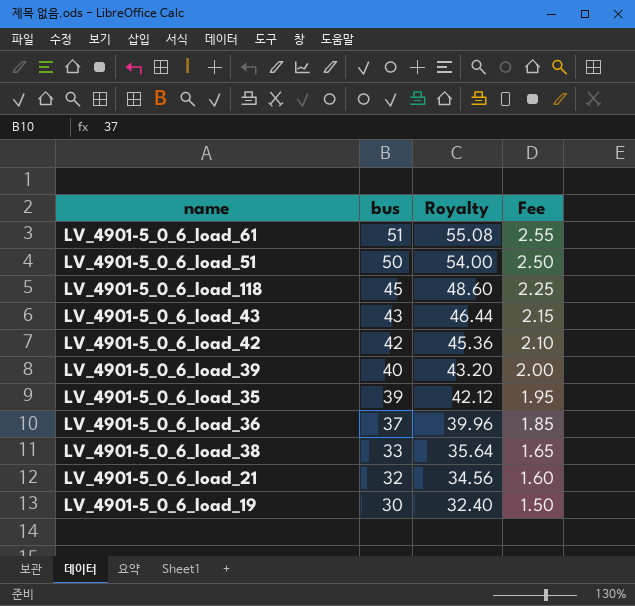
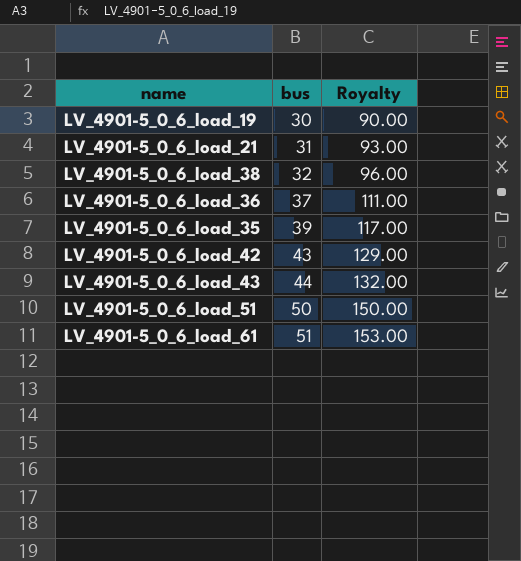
row order: bus descending -> bus ascending
column Fee | formula: [bus] * 0.05 -> none
column Royalty | formula: [bus] * 1.08 -> [bus] * 3
row LV_4901-5_0_6_load_118: 45 | 48.60 | 2.25 -> none
row LV_4901-5_0_6_load_39: 40 | 43.20 | 2.00 -> none
LV_4901-5_0_6_load_21 | bus: 32 -> 31
LV_4901-5_0_6_load_38 | bus: 33 -> 32
LV_4901-5_0_6_load_42 | bus: 42 -> 43
LV_4901-5_0_6_load_43 | bus: 43 -> 44

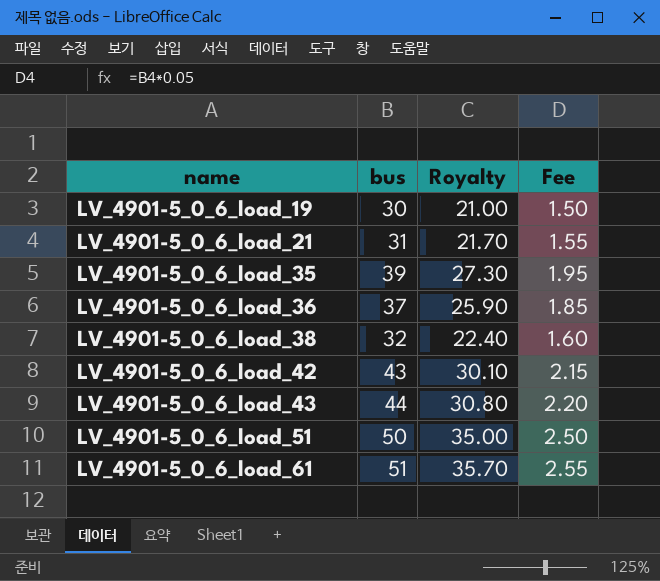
row order: bus ascending -> name ascending
column Royalty | formula: [bus] * 3 -> [bus] * 0.7
column Fee | formula: none -> [bus] * 0.05

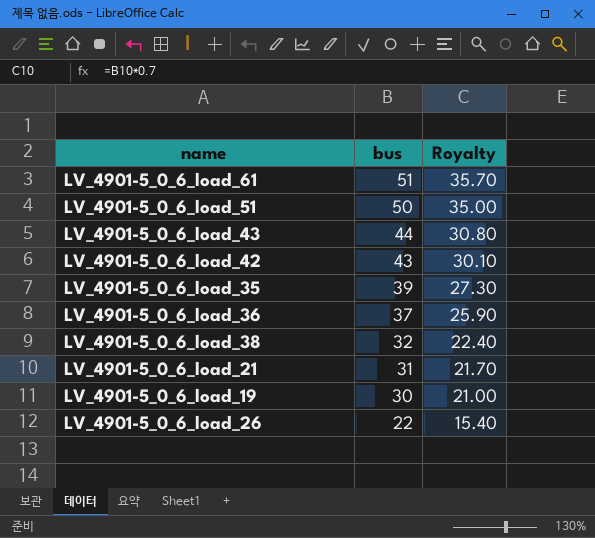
row order: name ascending -> bus descending
column Fee | formula: [bus] * 0.05 -> none
row LV_4901-5_0_6_load_26: none -> 22 | 15.40

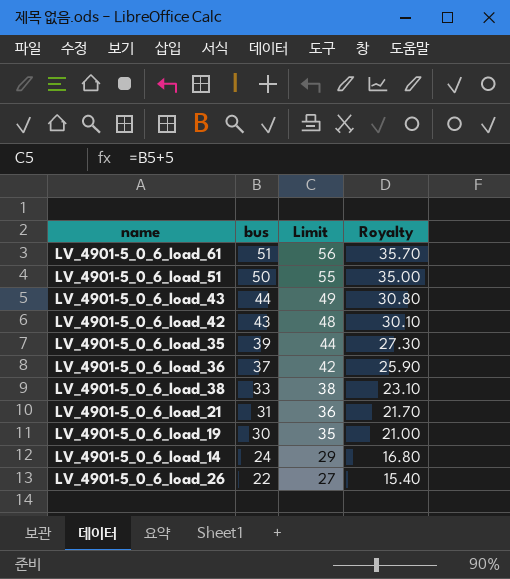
column Limit | formula: none -> [bus] + 5
LV_4901-5_0_6_load_38 | bus: 32 -> 33
LV_4901-5_0_6_load_38 | Royalty: 22.40 -> 23.10
row LV_4901-5_0_6_load_14: none -> 24 | 29 | 16.80

